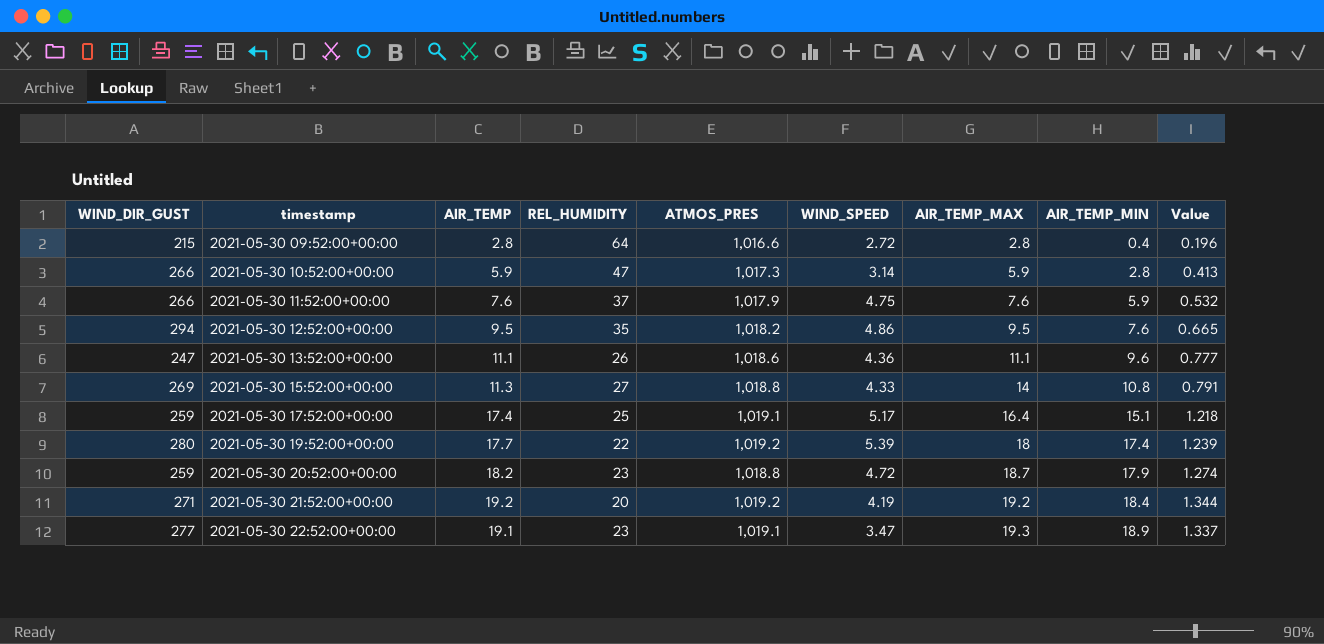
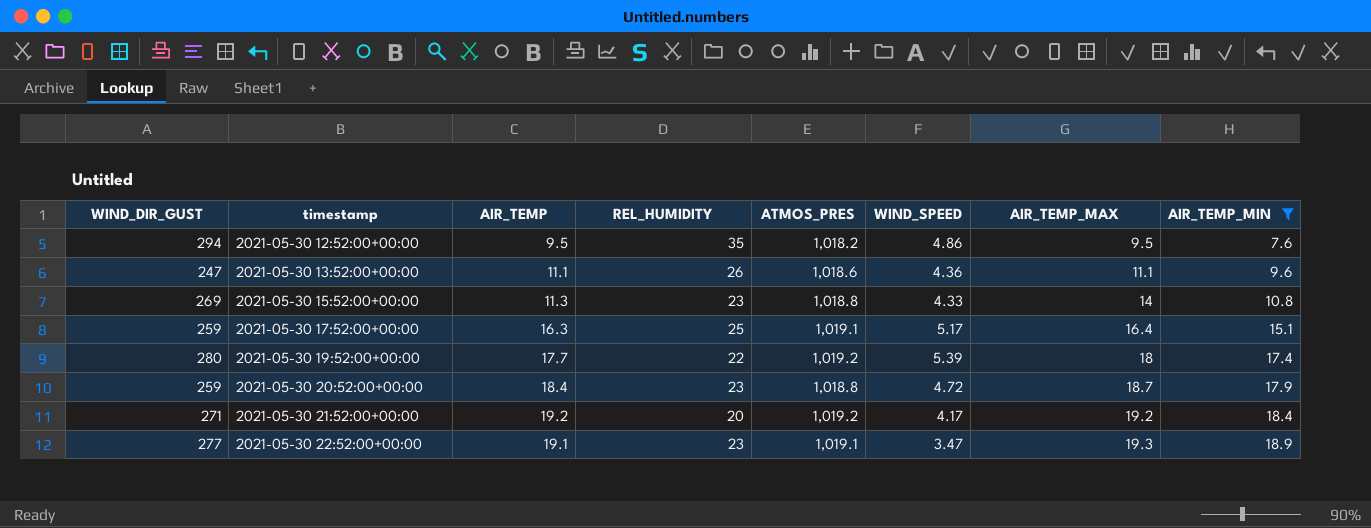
filter: none -> AIR_TEMP_MIN >= 7.6
column Value | formula: [AIR_TEMP] * 0.07 -> none
2021-05-30 15:52:00+00:00 | REL_HUMIDITY: 27 -> 23
2021-05-30 17:52:00+00:00 | AIR_TEMP: 17.4 -> 16.3
2021-05-30 20:52:00+00:00 | AIR_TEMP: 18.2 -> 18.4
2021-05-30 21:52:00+00:00 | WIND_SPEED: 4.19 -> 4.17

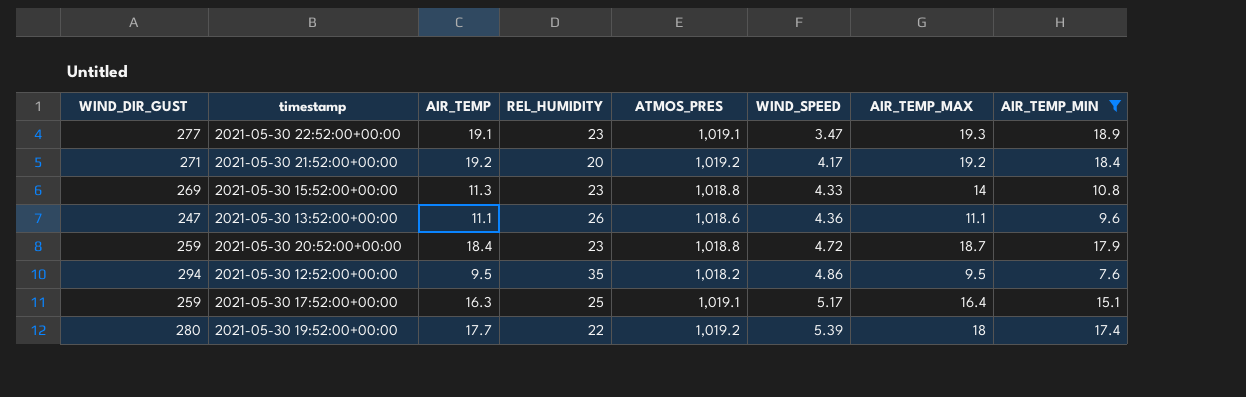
row order: timestamp ascending -> WIND_SPEED ascending

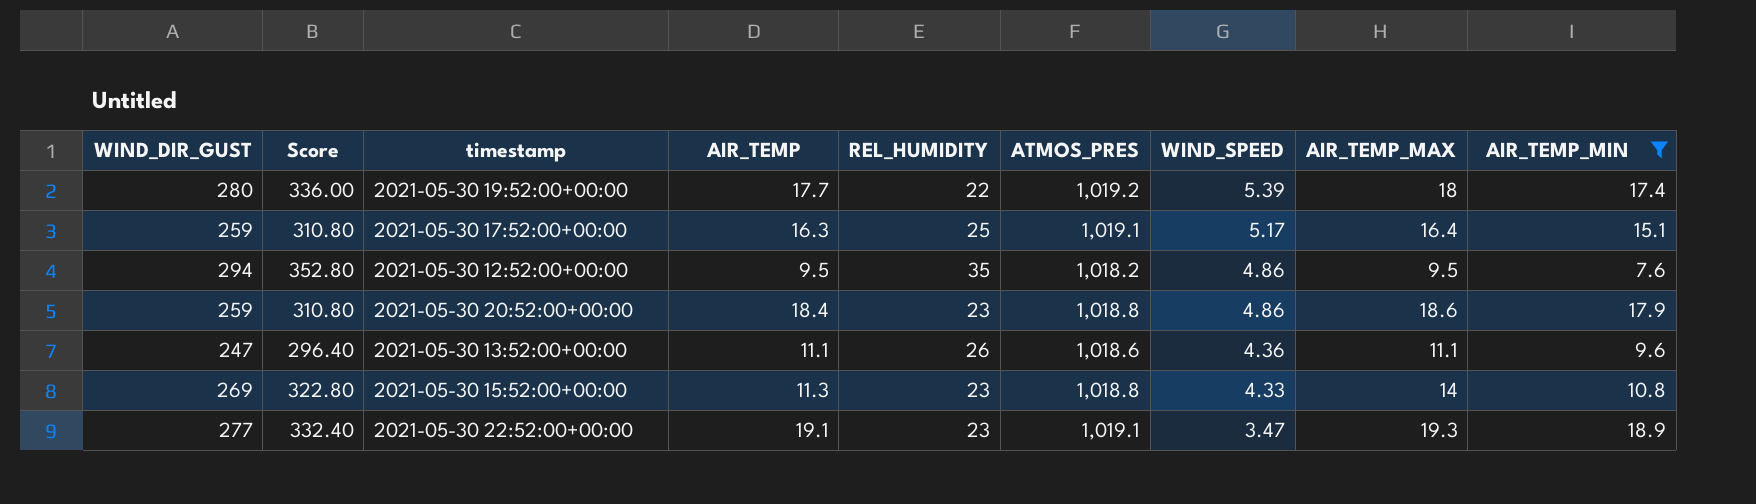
row order: WIND_SPEED ascending -> WIND_SPEED descending
column Score | formula: none -> [WIND_DIR_GUST] * 1.2
row 2021-05-30 21:52:00+00:00: 271 | 19.2 | 20 | 1,019.2 | 4.17 | 19.2 | 18.4 -> none
2021-05-30 20:52:00+00:00 | WIND_SPEED: 4.72 -> 4.86
2021-05-30 20:52:00+00:00 | AIR_TEMP_MAX: 18.7 -> 18.6

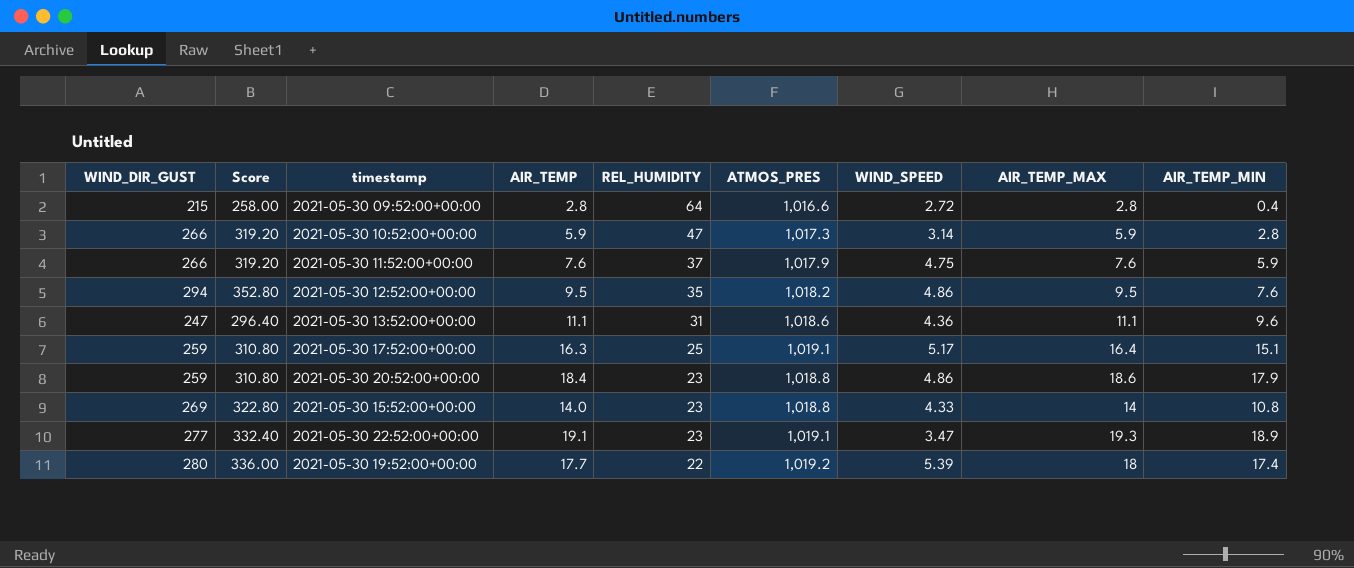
filter: AIR_TEMP_MIN >= 7.6 -> none
row order: WIND_SPEED descending -> REL_HUMIDITY descending
2021-05-30 13:52:00+00:00 | REL_HUMIDITY: 26 -> 31
2021-05-30 15:52:00+00:00 | AIR_TEMP: 11.3 -> 14.0

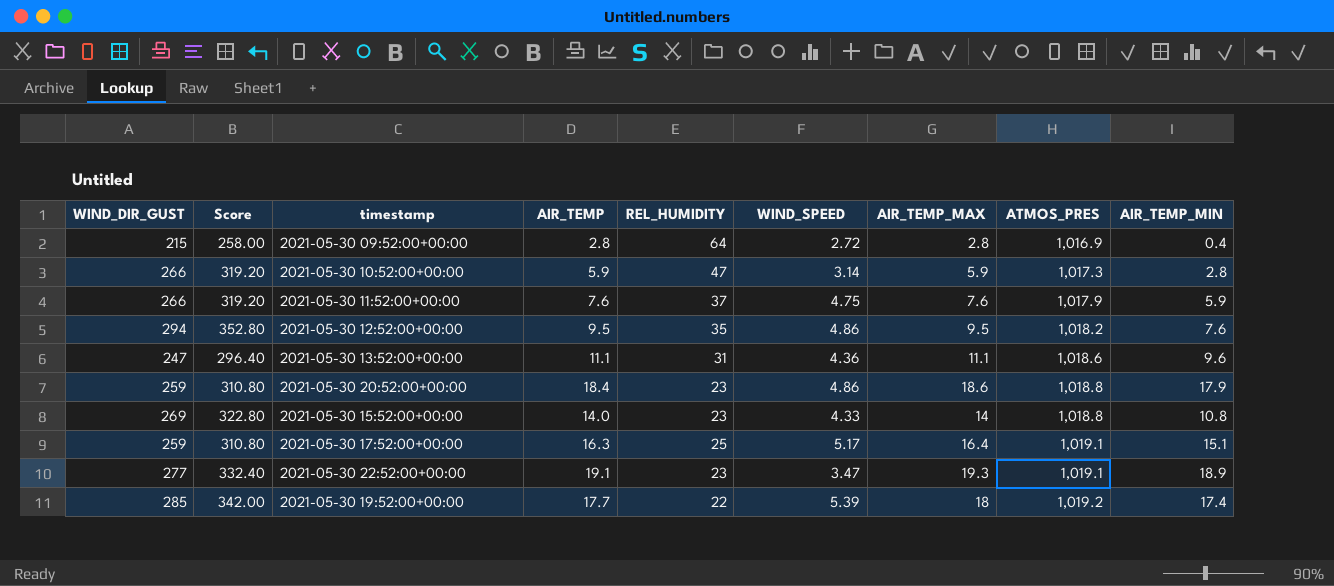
row order: REL_HUMIDITY descending -> ATMOS_PRES ascending
column ATMOS_PRES | position: 6 -> 8
2021-05-30 09:52:00+00:00 | ATMOS_PRES: 1,016.6 -> 1,016.9
2021-05-30 19:52:00+00:00 | WIND_DIR_GUST: 280 -> 285
2021-05-30 19:52:00+00:00 | Score: 336.00 -> 342.00

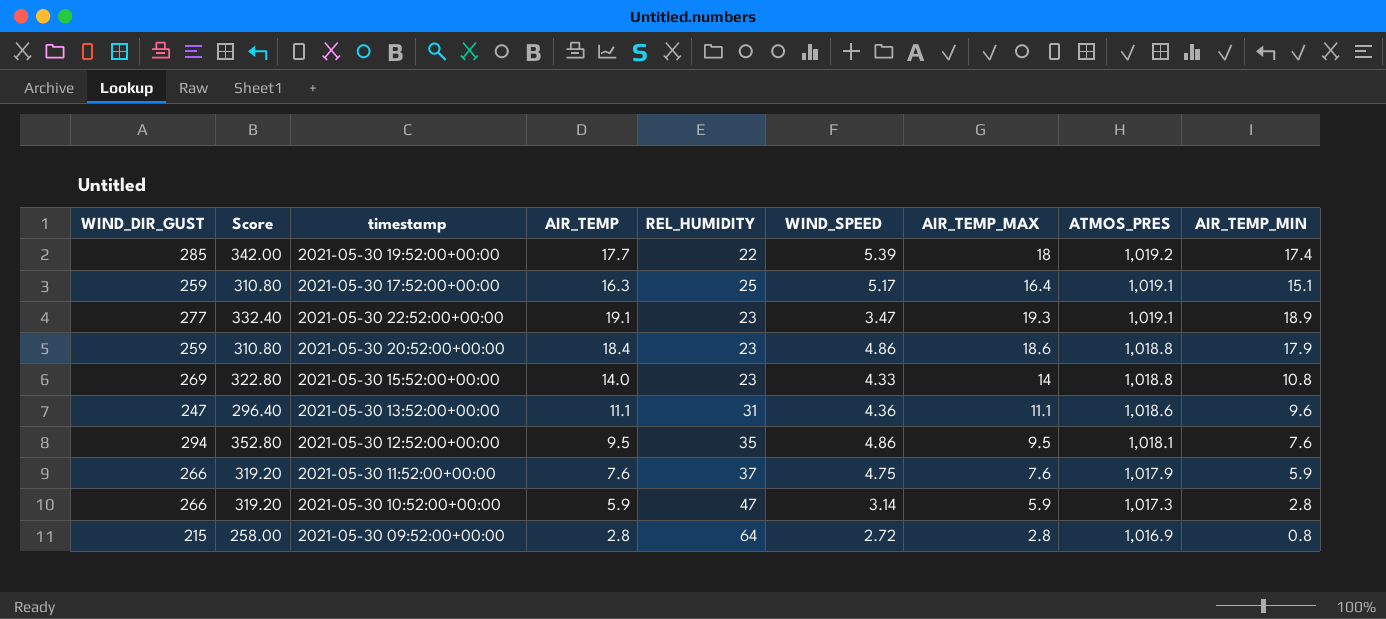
row order: ATMOS_PRES ascending -> ATMOS_PRES descending
2021-05-30 12:52:00+00:00 | ATMOS_PRES: 1,018.2 -> 1,018.1
2021-05-30 09:52:00+00:00 | AIR_TEMP_MIN: 0.4 -> 0.8

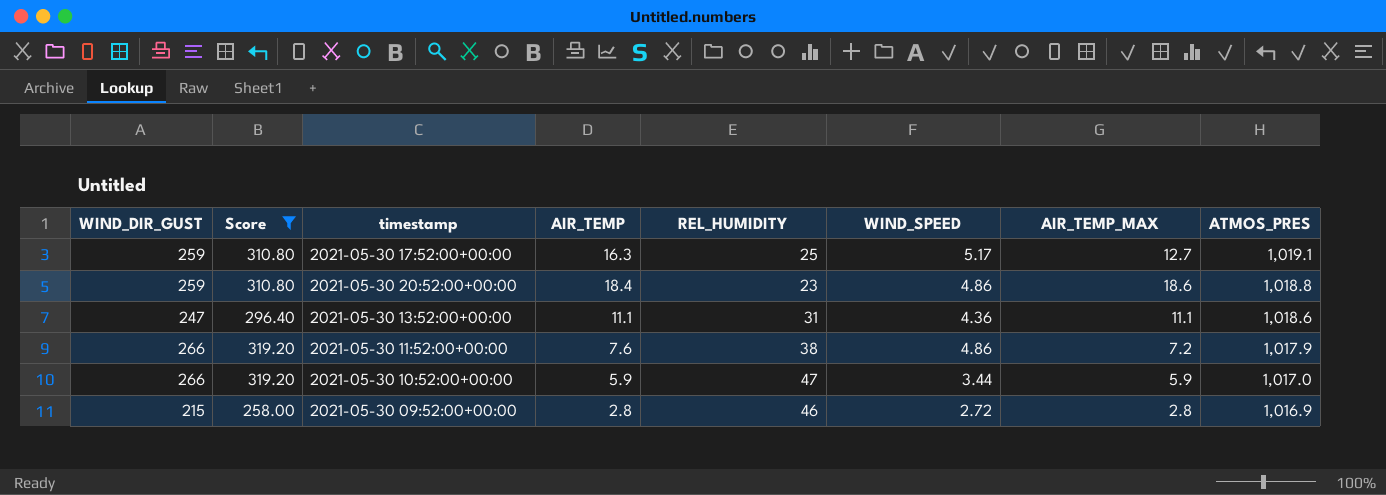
filter: none -> Score <= 319.20
column AIR_TEMP_MIN | position: 9 -> none
2021-05-30 17:52:00+00:00 | AIR_TEMP_MAX: 16.4 -> 12.7
2021-05-30 11:52:00+00:00 | REL_HUMIDITY: 37 -> 38
2021-05-30 11:52:00+00:00 | WIND_SPEED: 4.75 -> 4.86
2021-05-30 11:52:00+00:00 | AIR_TEMP_MAX: 7.6 -> 7.2
2021-05-30 10:52:00+00:00 | WIND_SPEED: 3.14 -> 3.44
2021-05-30 10:52:00+00:00 | ATMOS_PRES: 1,017.3 -> 1,017.0
2021-05-30 09:52:00+00:00 | REL_HUMIDITY: 64 -> 46

